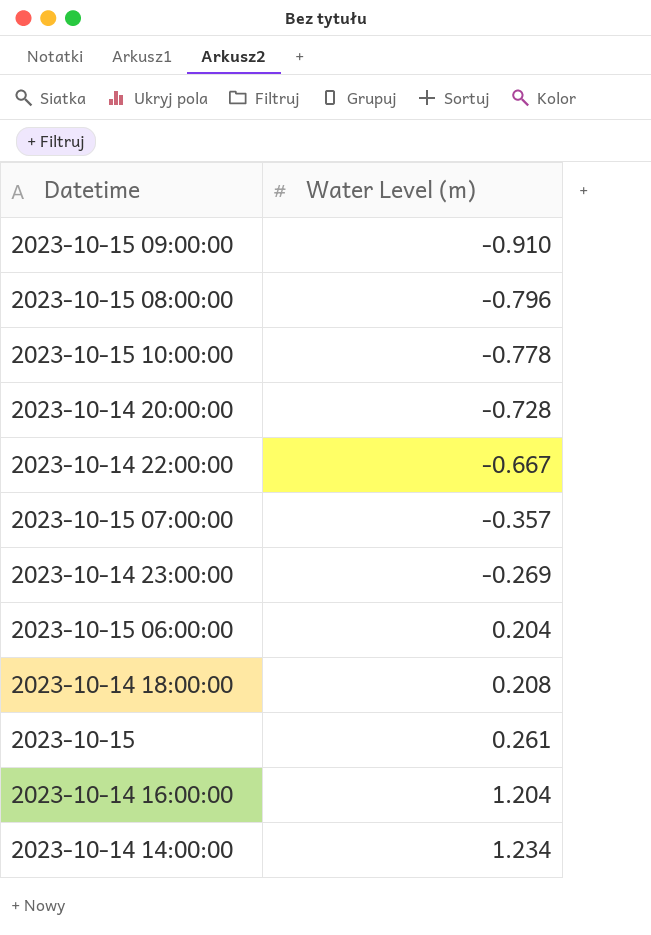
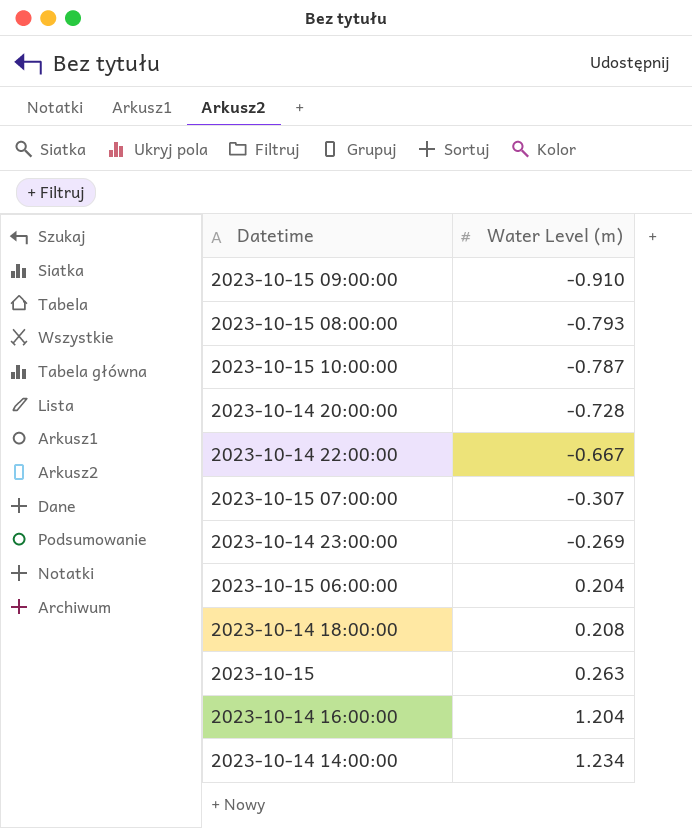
2023-10-15 08:00:00 | Water Level (m): -0.796 -> -0.793
2023-10-15 10:00:00 | Water Level (m): -0.778 -> -0.787
2023-10-15 07:00:00 | Water Level (m): -0.357 -> -0.307
2023-10-15 | Water Level (m): 0.261 -> 0.263

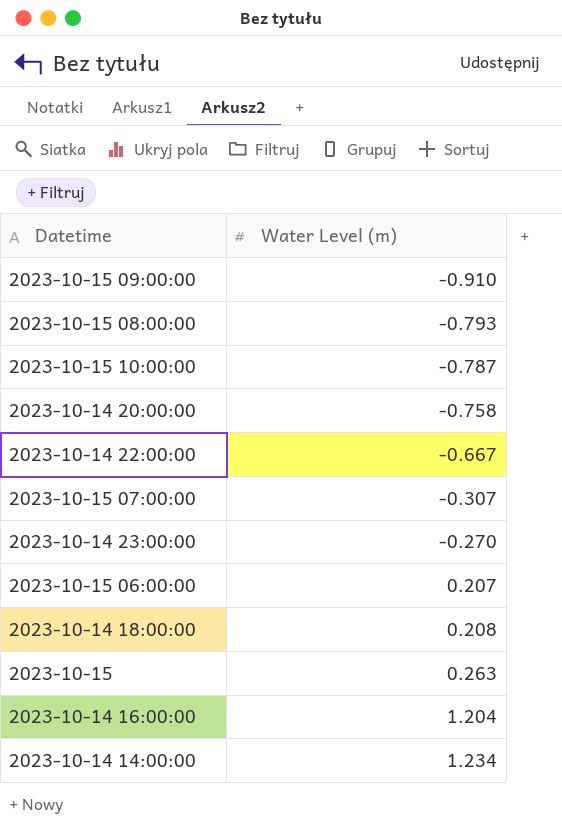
2023-10-14 20:00:00 | Water Level (m): -0.728 -> -0.758
2023-10-14 23:00:00 | Water Level (m): -0.269 -> -0.270
2023-10-15 06:00:00 | Water Level (m): 0.204 -> 0.207

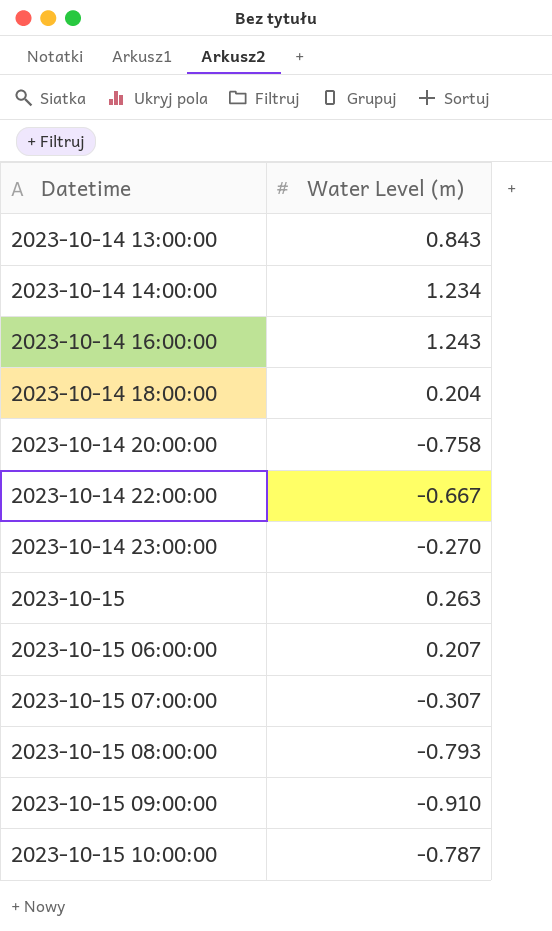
row order: Water Level (m) ascending -> Datetime ascending
row 2023-10-14 13:00:00: none -> 0.843
2023-10-14 16:00:00 | Water Level (m): 1.204 -> 1.243
2023-10-14 18:00:00 | Water Level (m): 0.208 -> 0.204

